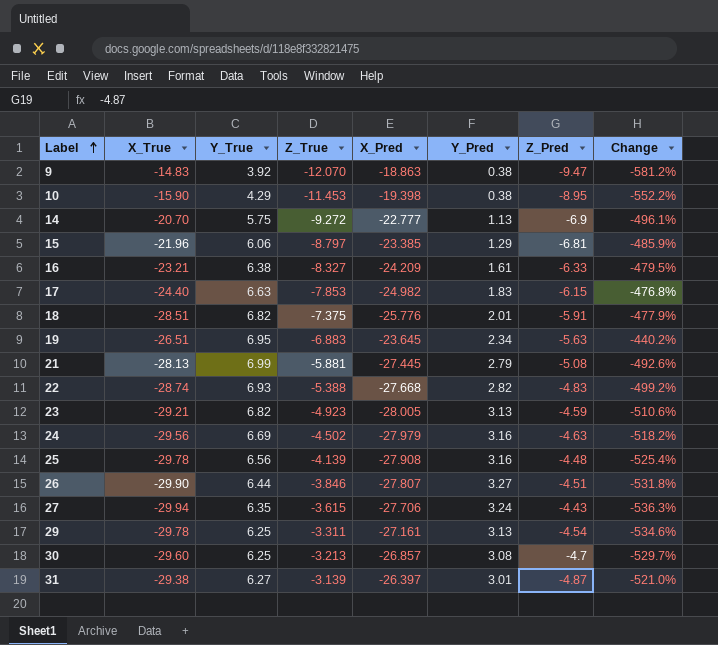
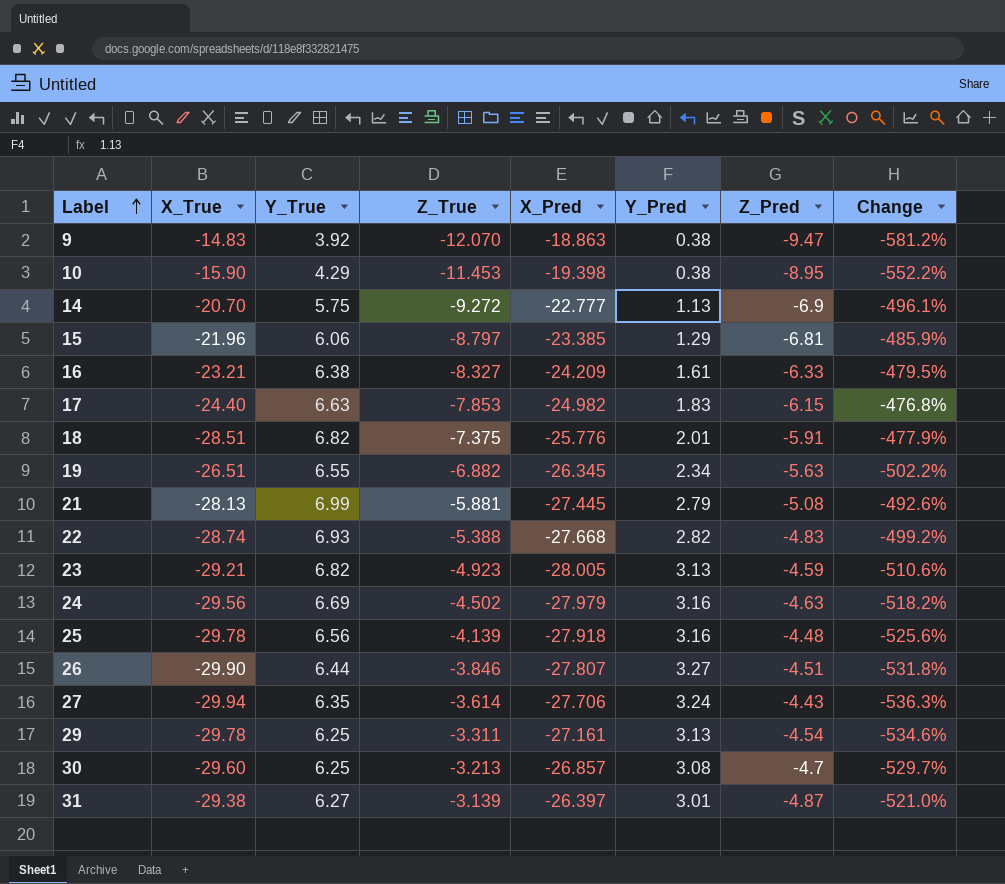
19 | Y_True: 6.95 -> 6.55
19 | Z_True: -6.883 -> -6.882
19 | X_Pred: -23.645 -> -26.345
19 | Change: -440.2% -> -502.2%
25 | X_Pred: -27.908 -> -27.918
25 | Change: -525.4% -> -525.6%
27 | Z_True: -3.615 -> -3.614

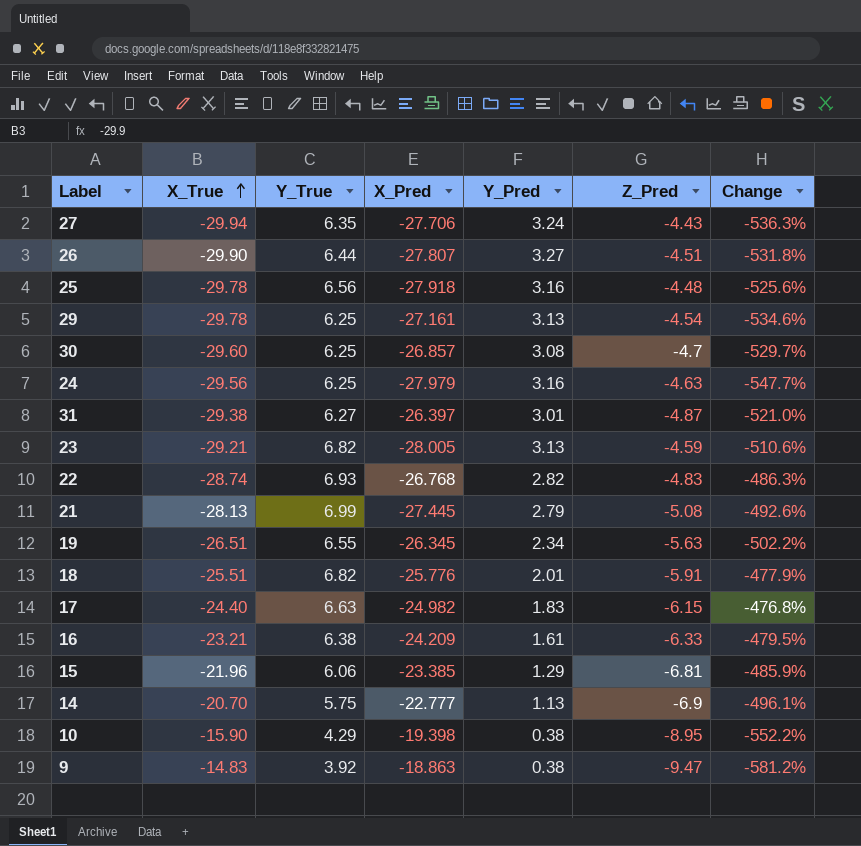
row order: Label ascending -> X_True ascending
column Z_True | position: 4 -> none
24 | Y_True: 6.69 -> 6.25
24 | Change: -518.2% -> -547.7%
22 | X_Pred: -27.668 -> -26.768
22 | Change: -499.2% -> -486.3%
18 | X_True: -28.51 -> -25.51

